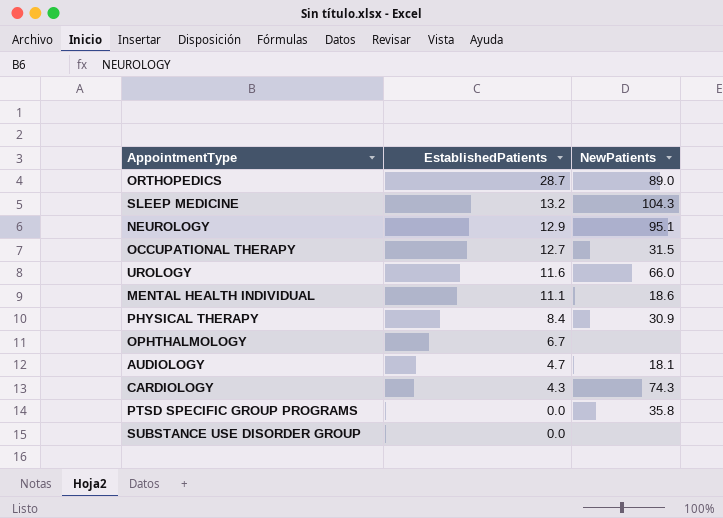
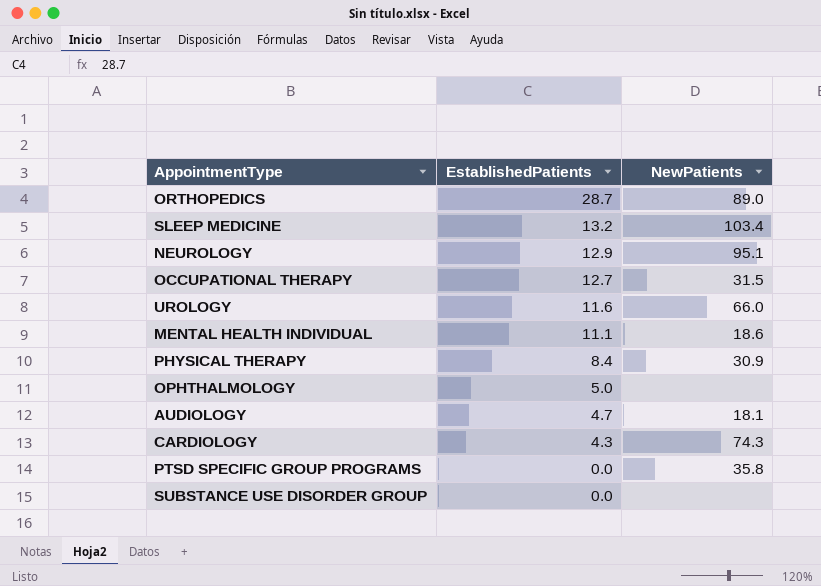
SLEEP MEDICINE | NewPatients: 104.3 -> 103.4
OPHTHALMOLOGY | EstablishedPatients: 6.7 -> 5.0

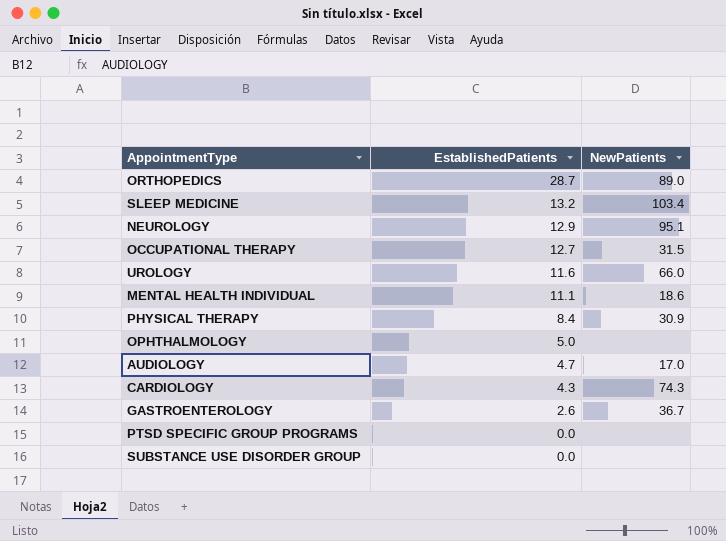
AUDIOLOGY | NewPatients: 18.1 -> 17.0
row GASTROENTEROLOGY: none -> 2.6 | 36.7
PTSD SPECIFIC GROUP PROGRAMS | NewPatients: 35.8 -> none

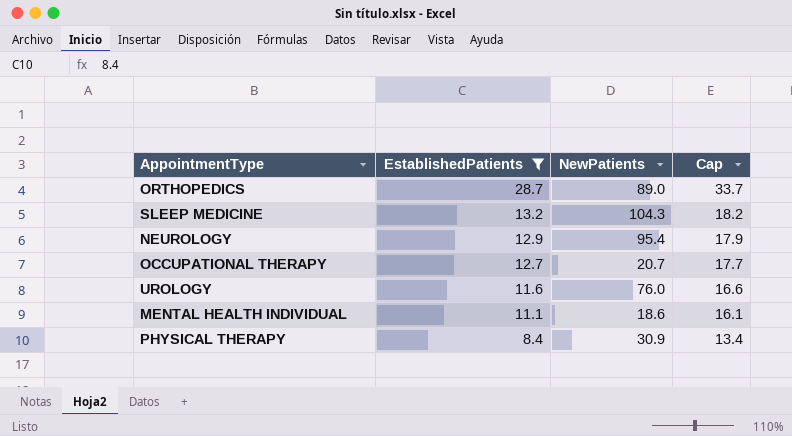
filter: none -> EstablishedPatients >= 8.4
column Cap | formula: none -> [EstablishedPatients] + 5
SLEEP MEDICINE | NewPatients: 103.4 -> 104.3
NEUROLOGY | NewPatients: 95.1 -> 95.4
OCCUPATIONAL THERAPY | NewPatients: 31.5 -> 20.7
UROLOGY | NewPatients: 66.0 -> 76.0

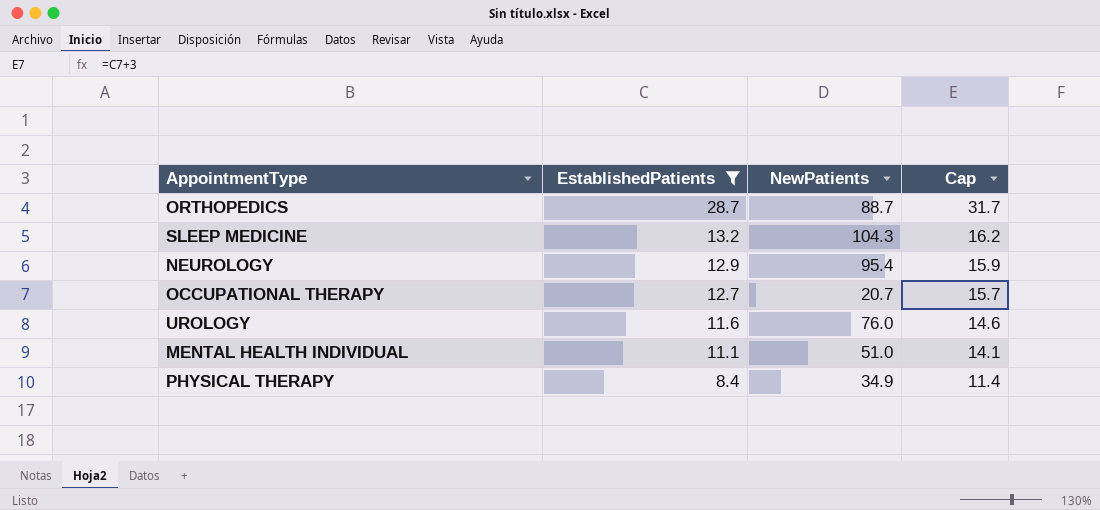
column Cap | formula: [EstablishedPatients] + 5 -> [EstablishedPatients] + 3
ORTHOPEDICS | NewPatients: 89.0 -> 88.7
MENTAL HEALTH INDIVIDUAL | NewPatients: 18.6 -> 51.0
PHYSICAL THERAPY | NewPatients: 30.9 -> 34.9

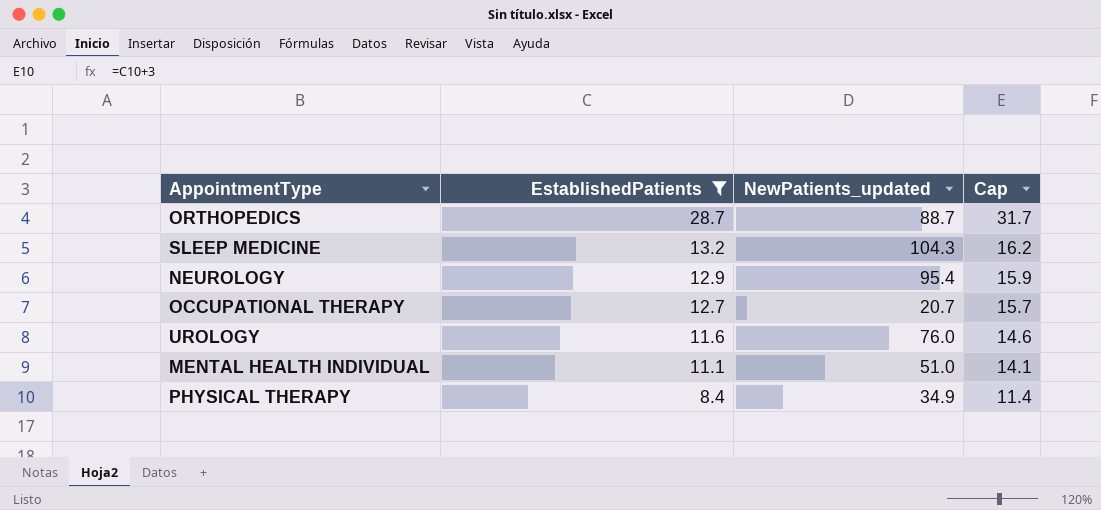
column name: NewPatients -> NewPatients_updated

